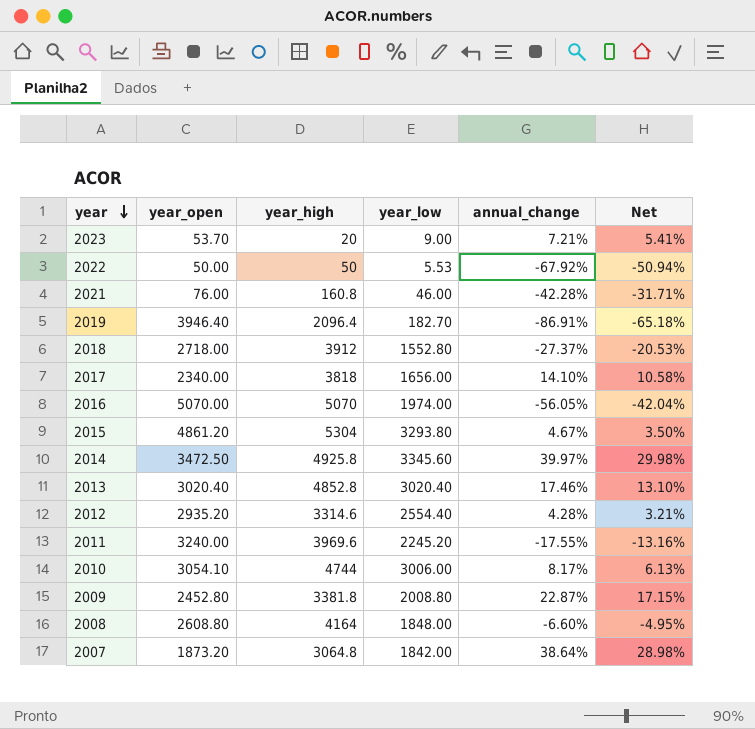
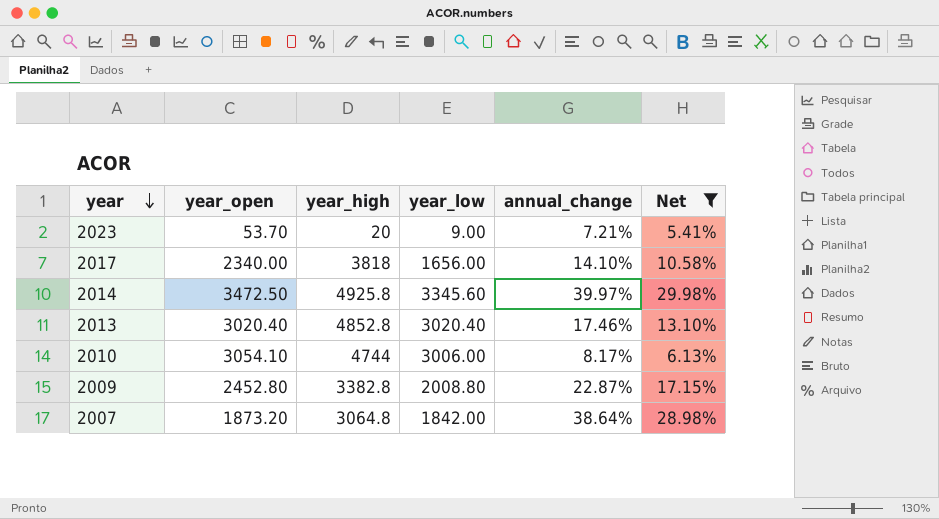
filter: none -> Net >= 5.41%
2009 | year_high: 3381.8 -> 3382.8

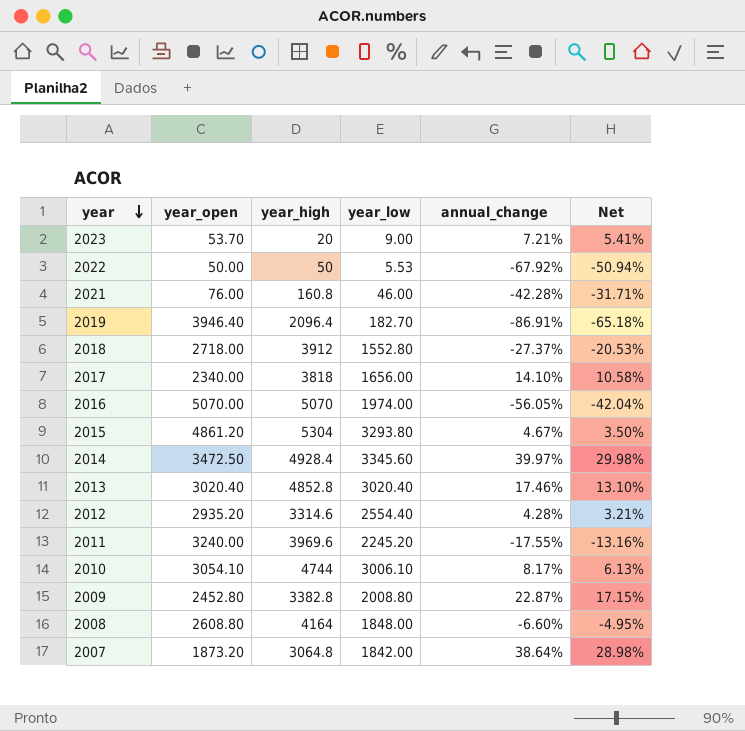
filter: Net >= 5.41% -> none
2014 | year_high: 4925.8 -> 4928.4
2010 | year_low: 3006.00 -> 3006.10

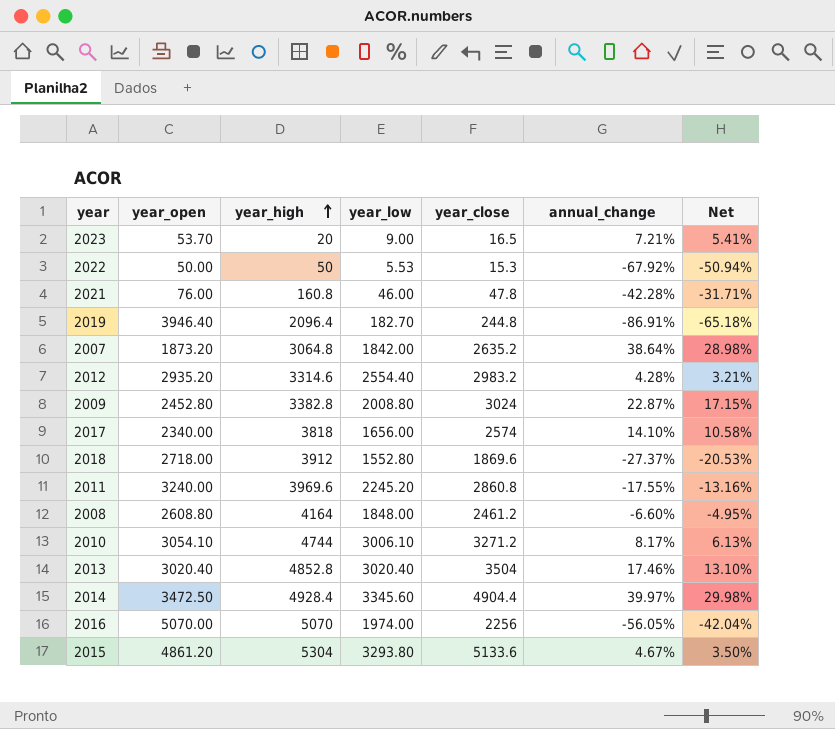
row order: year descending -> year_high ascending
column year_close | position: none -> 5

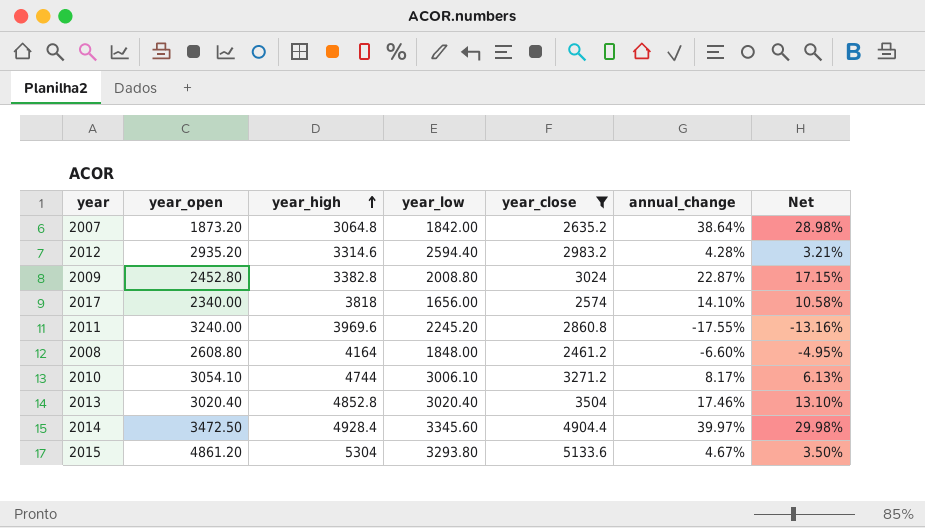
filter: none -> year_close >= 2461.2
2012 | year_low: 2554.40 -> 2594.40

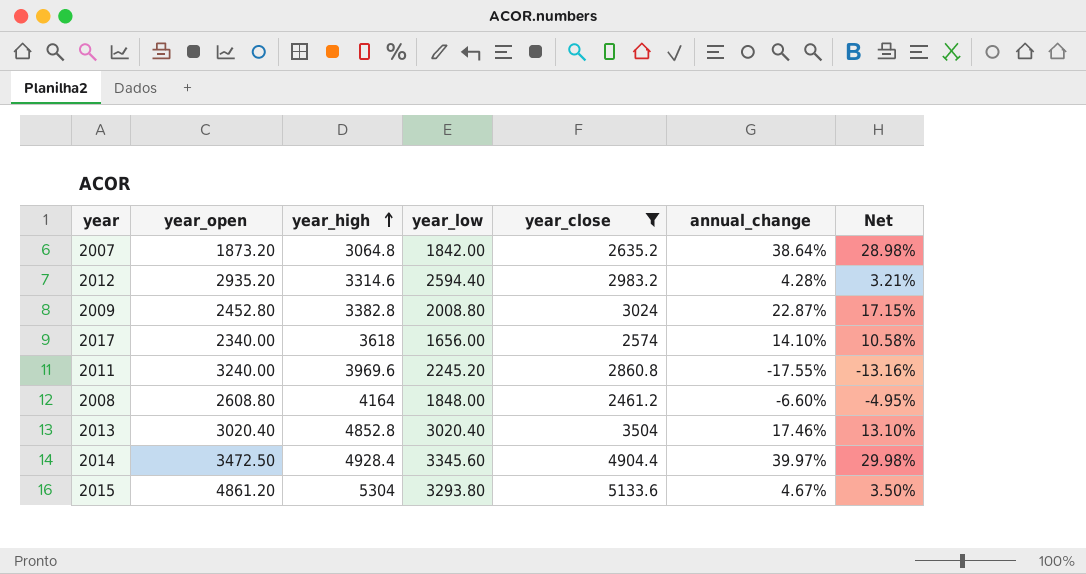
row 2010: 3054.10 | 4744 | 3006.10 | 3271.2 | 8.17% | 6.13% -> none
2017 | year_high: 3818 -> 3618

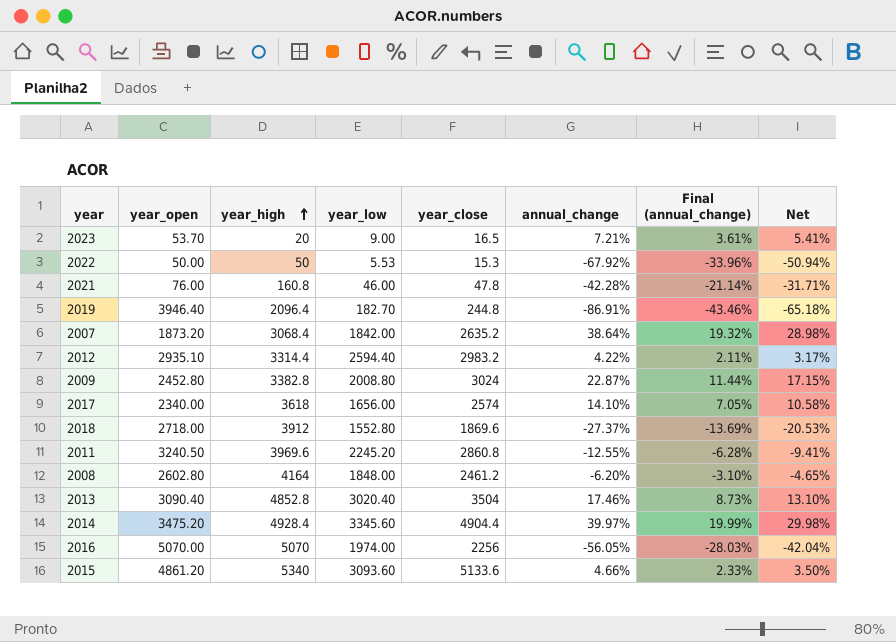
filter: year_close >= 2461.2 -> none
column Final (annual_change) | formula: none -> [annual_change] * 0.5
2007 | year_high: 3064.8 -> 3068.4
2012 | year_open: 2935.20 -> 2935.10
2012 | year_high: 3314.6 -> 3314.4
2012 | annual_change: 4.28% -> 4.22%
2012 | Net: 3.21% -> 3.17%
2011 | year_open: 3240.00 -> 3240.50
2011 | annual_change: -17.55% -> -12.55%
2011 | Net: -13.16% -> -9.41%
2008 | year_open: 2608.80 -> 2602.80
2008 | annual_change: -6.60% -> -6.20%
2008 | Net: -4.95% -> -4.65%
2013 | year_open: 3020.40 -> 3090.40
2014 | year_open: 3472.50 -> 3475.20
2015 | year_high: 5304 -> 5340
2015 | year_low: 3293.80 -> 3093.60
2015 | annual_change: 4.67% -> 4.66%

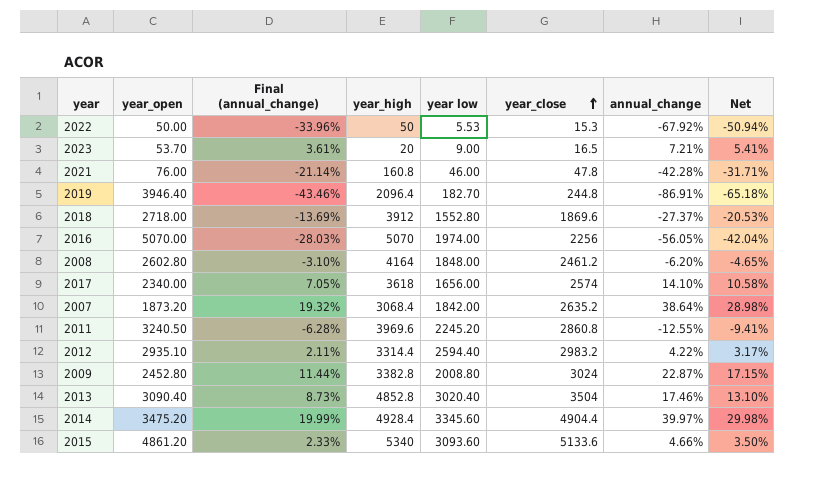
row order: year_high ascending -> year_close ascending
column Final (annual_change) | position: 7 -> 3
column name: year_low -> year low

